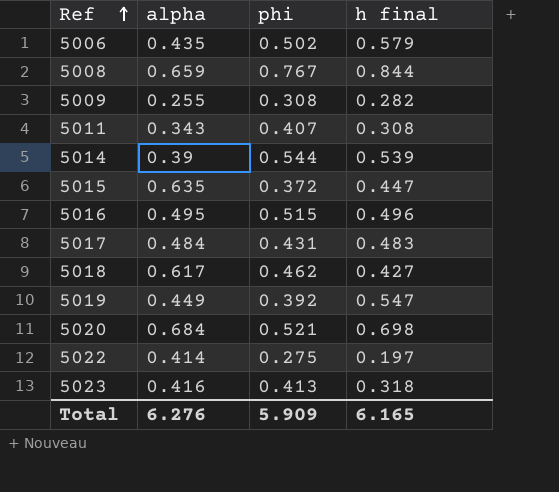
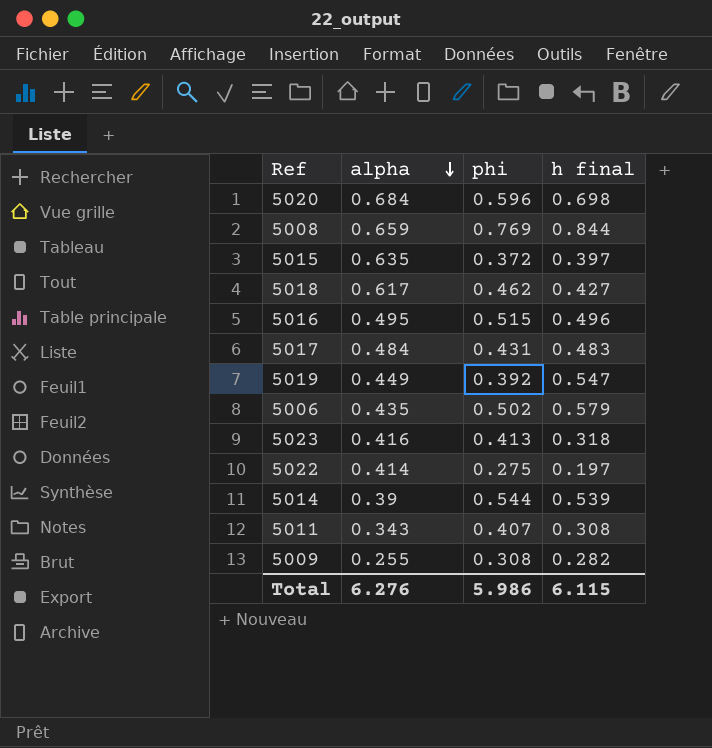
row order: Ref ascending -> alpha descending
5020 | phi: 0.521 -> 0.596
5008 | phi: 0.767 -> 0.769
5015 | h final: 0.447 -> 0.397
Total | phi: 5.909 -> 5.986
Total | h final: 6.165 -> 6.115

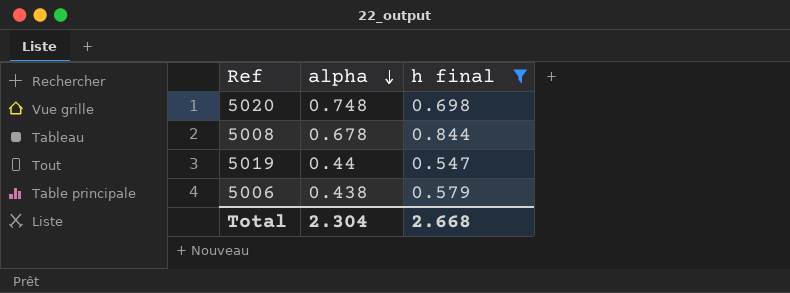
filter: none -> h final >= 0.547
column phi | position: 3 -> none
5020 | alpha: 0.684 -> 0.748
5008 | alpha: 0.659 -> 0.678
5019 | alpha: 0.449 -> 0.44
5006 | alpha: 0.435 -> 0.438
Total | alpha: 6.276 -> 2.304
Total | h final: 6.115 -> 2.668

